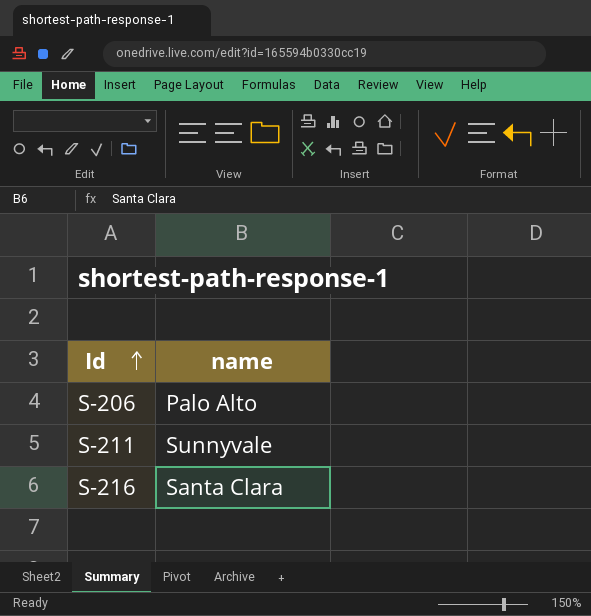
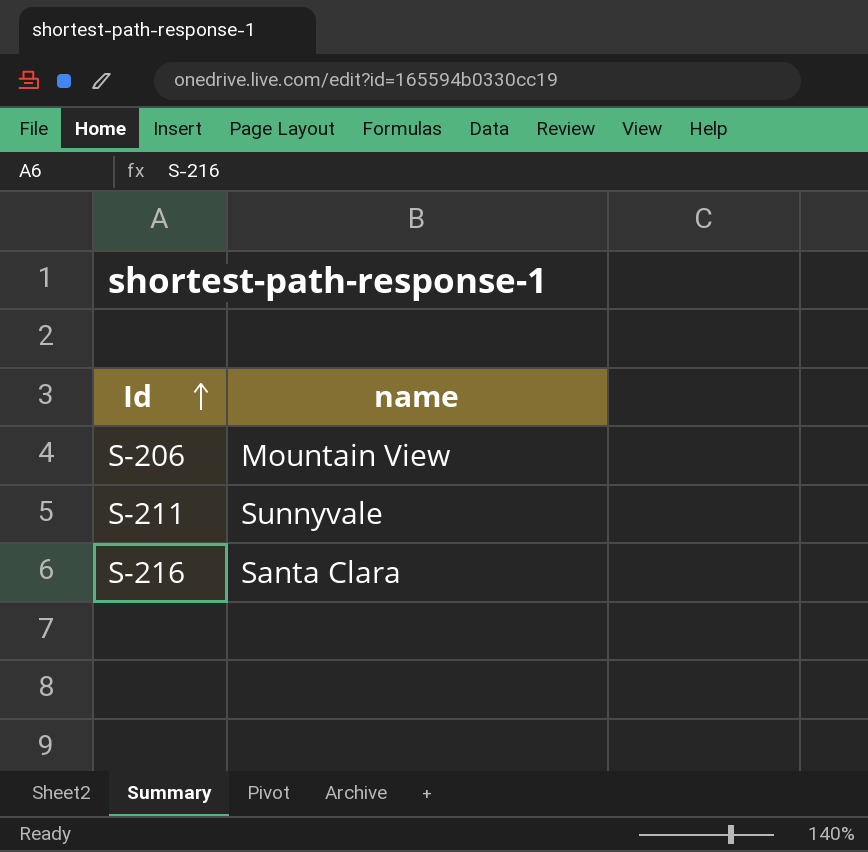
S-206 | name: Palo Alto -> Mountain View

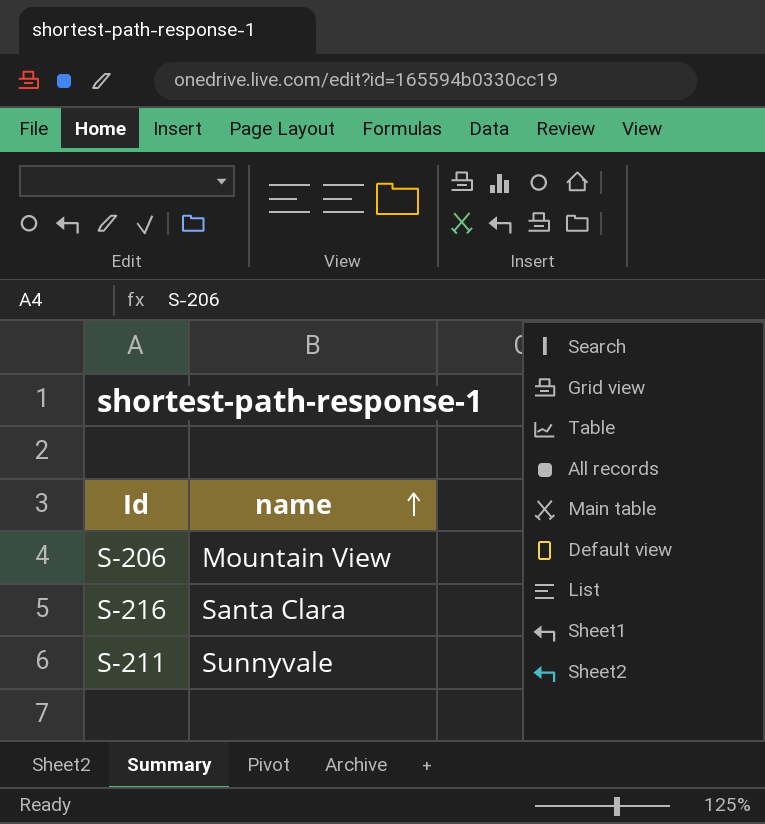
row order: Id ascending -> name ascending

